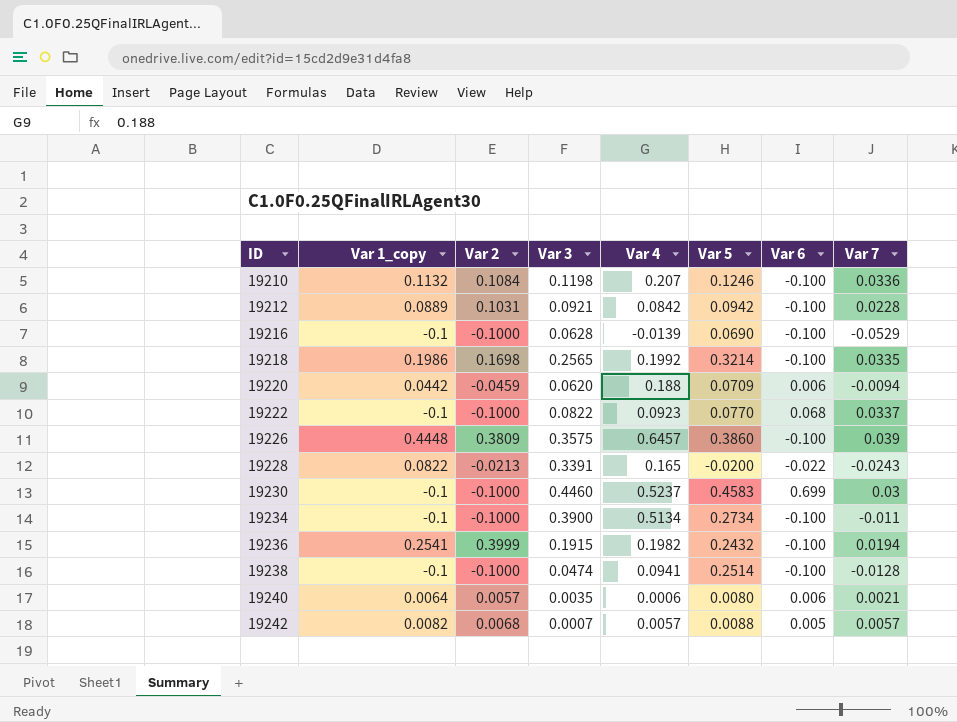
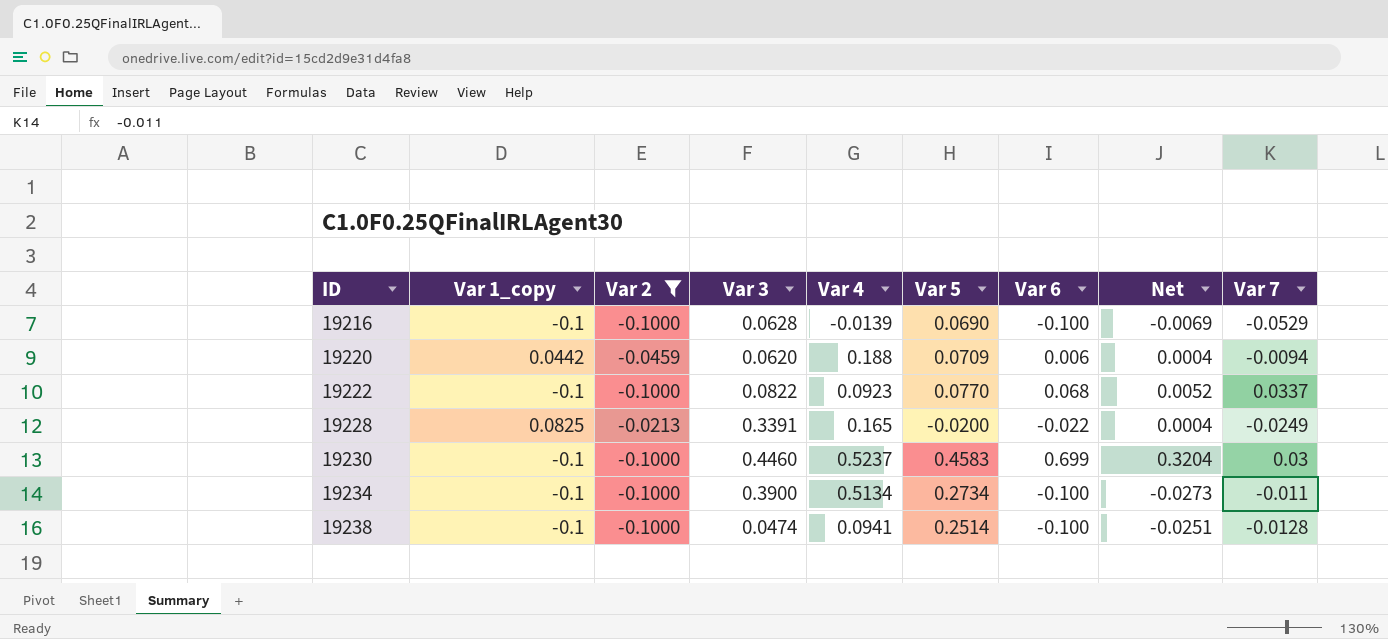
filter: none -> Var 2 <= -0.0213
column Net | formula: none -> [Var 5] * [Var 6]
19228 | Var 1_copy: 0.0822 -> 0.0825
19228 | Var 7: -0.0243 -> -0.0249

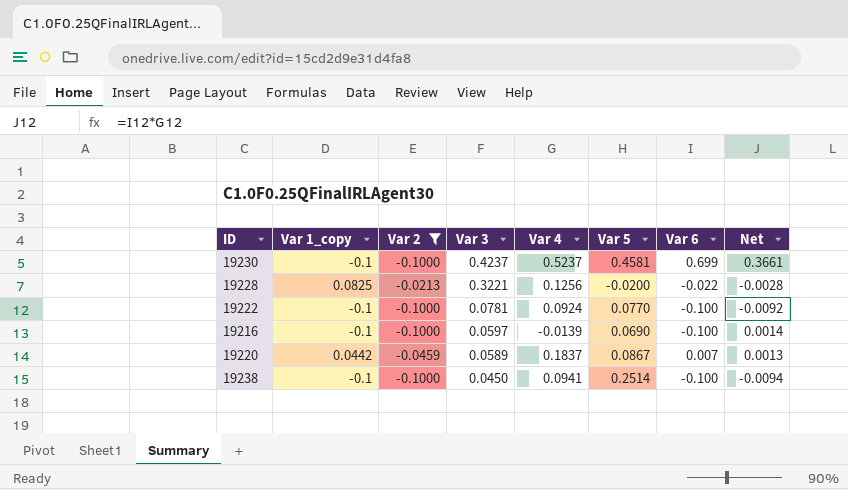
row order: ID ascending -> Var 3 descending
column Var 7 | position: 9 -> none
column Net | formula: [Var 5] * [Var 6] -> [Var 4] * [Var 6]
row 19234: -0.1 | -0.1000 | 0.3900 | 0.5134 | 0.2734 | -0.100 | -0.0273 | -0.011 -> none
19230 | Var 3: 0.4460 -> 0.4237
19230 | Var 5: 0.4583 -> 0.4581
19228 | Var 3: 0.3391 -> 0.3221
19228 | Var 4: 0.165 -> 0.1256
19222 | Var 3: 0.0822 -> 0.0781
19222 | Var 4: 0.0923 -> 0.0924
19222 | Var 6: 0.068 -> -0.100
19216 | Var 3: 0.0628 -> 0.0597
19220 | Var 3: 0.0620 -> 0.0589
19220 | Var 4: 0.188 -> 0.1837
19220 | Var 5: 0.0709 -> 0.0867
19220 | Var 6: 0.006 -> 0.007
19238 | Var 3: 0.0474 -> 0.0450

